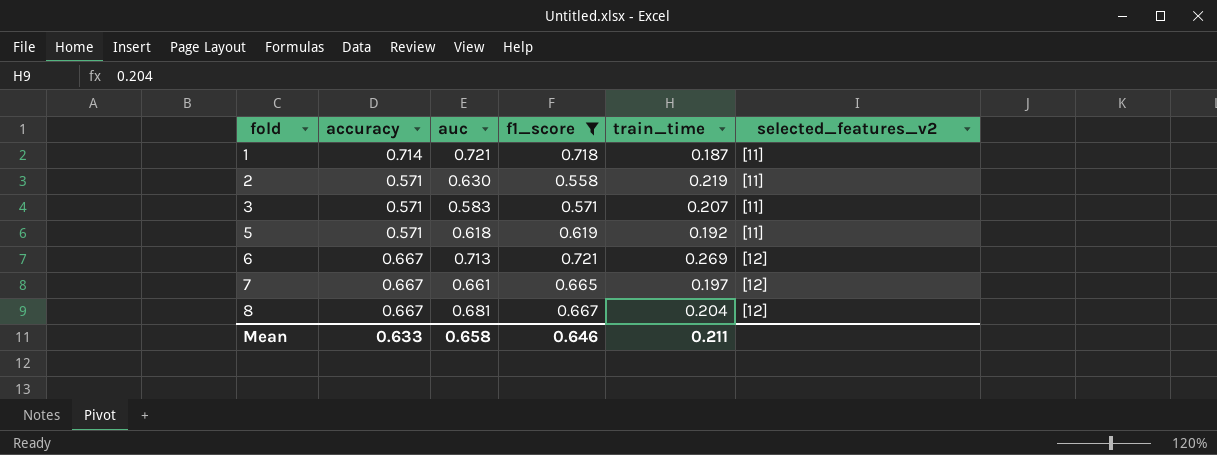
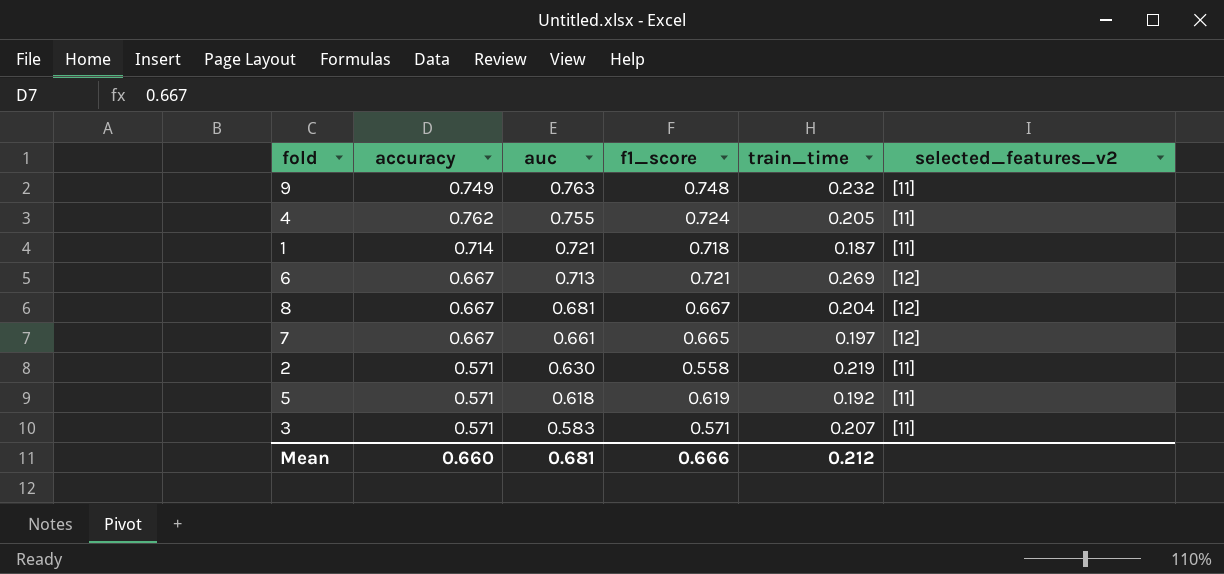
filter: f1_score <= 0.721 -> none
row order: fold ascending -> auc descending
Mean | accuracy: 0.633 -> 0.660
Mean | auc: 0.658 -> 0.681
Mean | f1_score: 0.646 -> 0.666
Mean | train_time: 0.211 -> 0.212

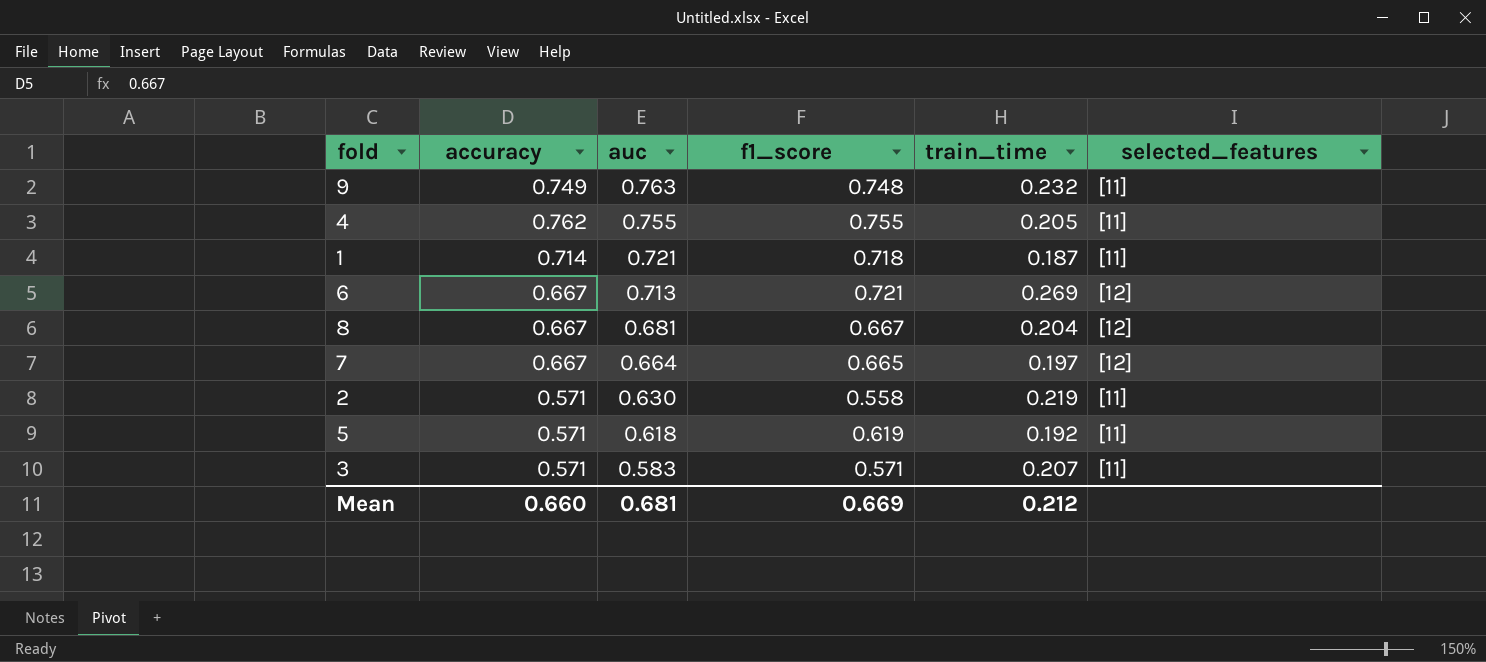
column name: selected_features_v2 -> selected_features
4 | f1_score: 0.724 -> 0.755
7 | auc: 0.661 -> 0.664
Mean | f1_score: 0.666 -> 0.669

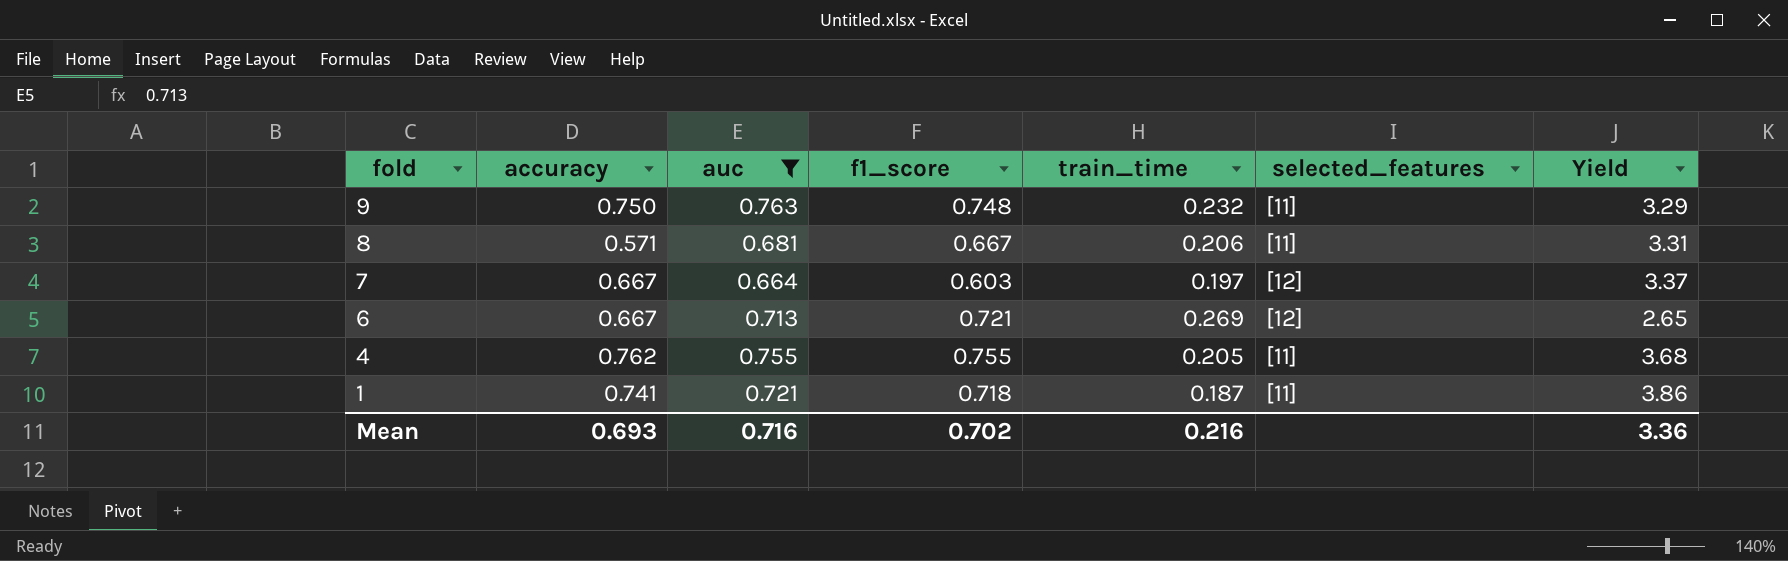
filter: none -> auc >= 0.664
row order: auc descending -> fold descending
column Yield | formula: none -> [auc] / [train_time]
9 | accuracy: 0.749 -> 0.750
8 | accuracy: 0.667 -> 0.571
8 | train_time: 0.204 -> 0.206
8 | selected_features: [12] -> [11]
7 | f1_score: 0.665 -> 0.603
1 | accuracy: 0.714 -> 0.741
Mean | accuracy: 0.660 -> 0.693
Mean | auc: 0.681 -> 0.716
Mean | f1_score: 0.669 -> 0.702
Mean | train_time: 0.212 -> 0.216

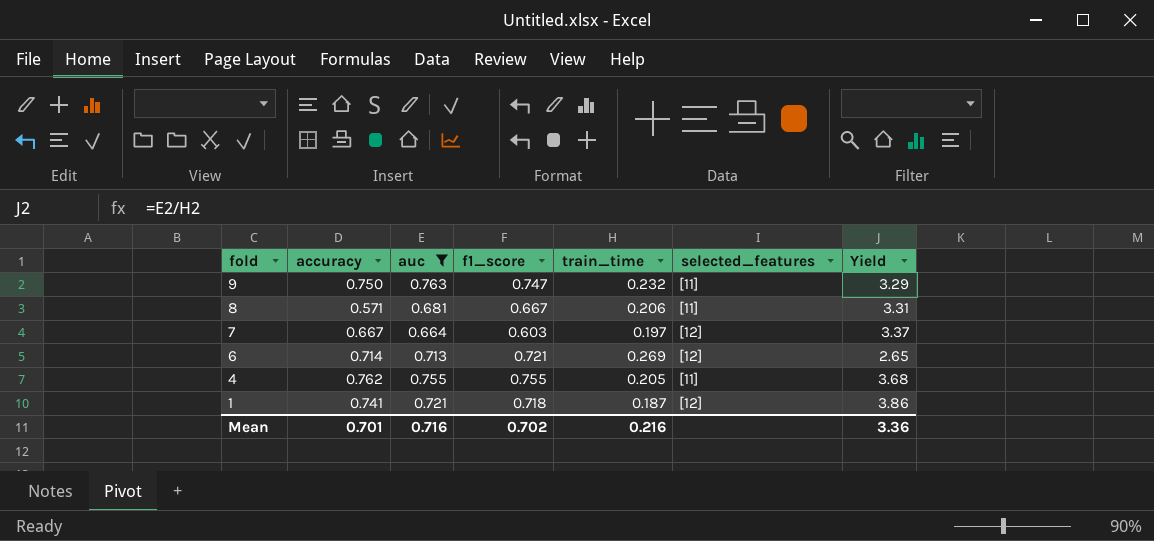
9 | f1_score: 0.748 -> 0.747
6 | accuracy: 0.667 -> 0.714
1 | selected_features: [11] -> [12]
Mean | accuracy: 0.693 -> 0.701

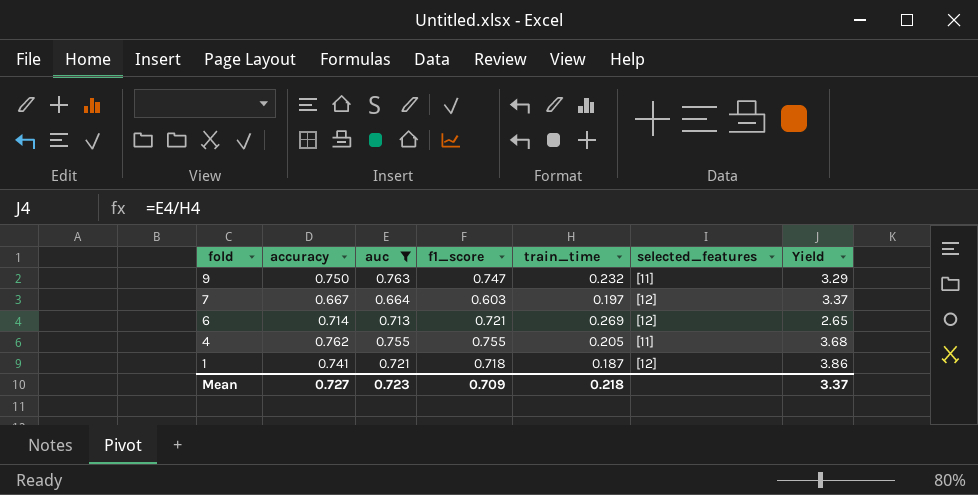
row 8: 0.571 | 0.681 | 0.667 | 0.206 | [11] | 3.31 -> none
Mean | accuracy: 0.701 -> 0.727
Mean | auc: 0.716 -> 0.723
Mean | f1_score: 0.702 -> 0.709
Mean | train_time: 0.216 -> 0.218
Mean | Yield: 3.36 -> 3.37

